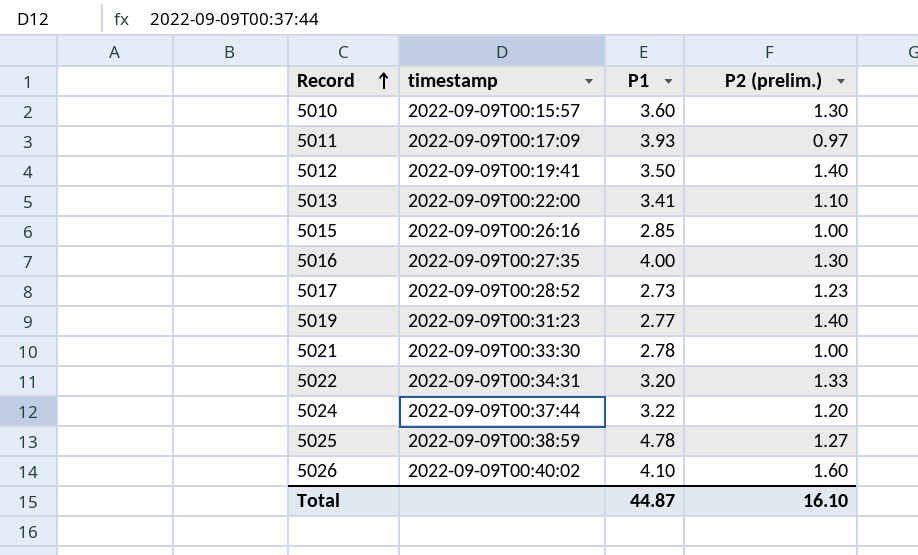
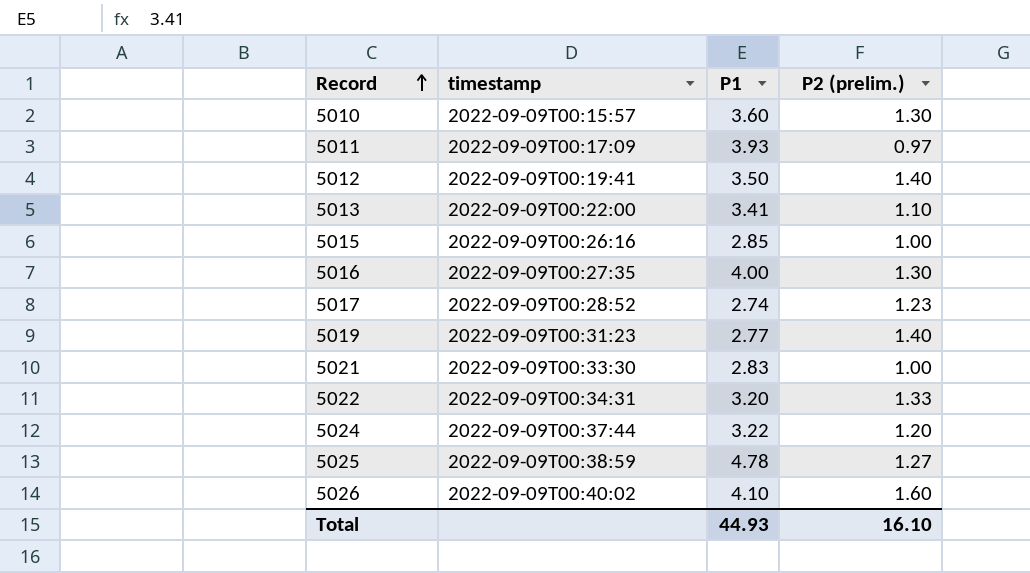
5017 | P1: 2.73 -> 2.74
5021 | P1: 2.78 -> 2.83
Total | P1: 44.87 -> 44.93

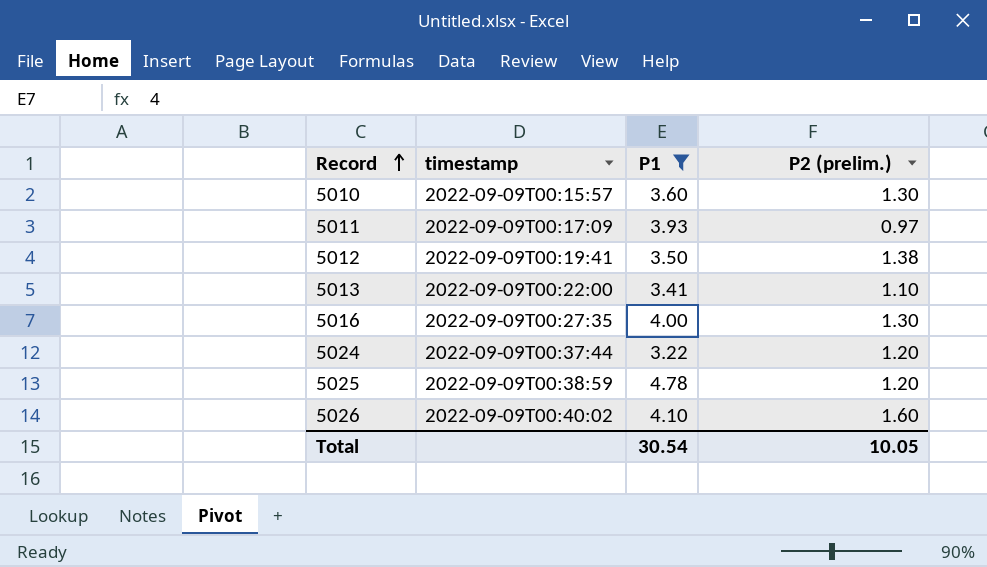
filter: none -> P1 >= 3.22
5012 | P2 (prelim.): 1.40 -> 1.38
5025 | P2 (prelim.): 1.27 -> 1.20
Total | P1: 44.93 -> 30.54
Total | P2 (prelim.): 16.10 -> 10.05

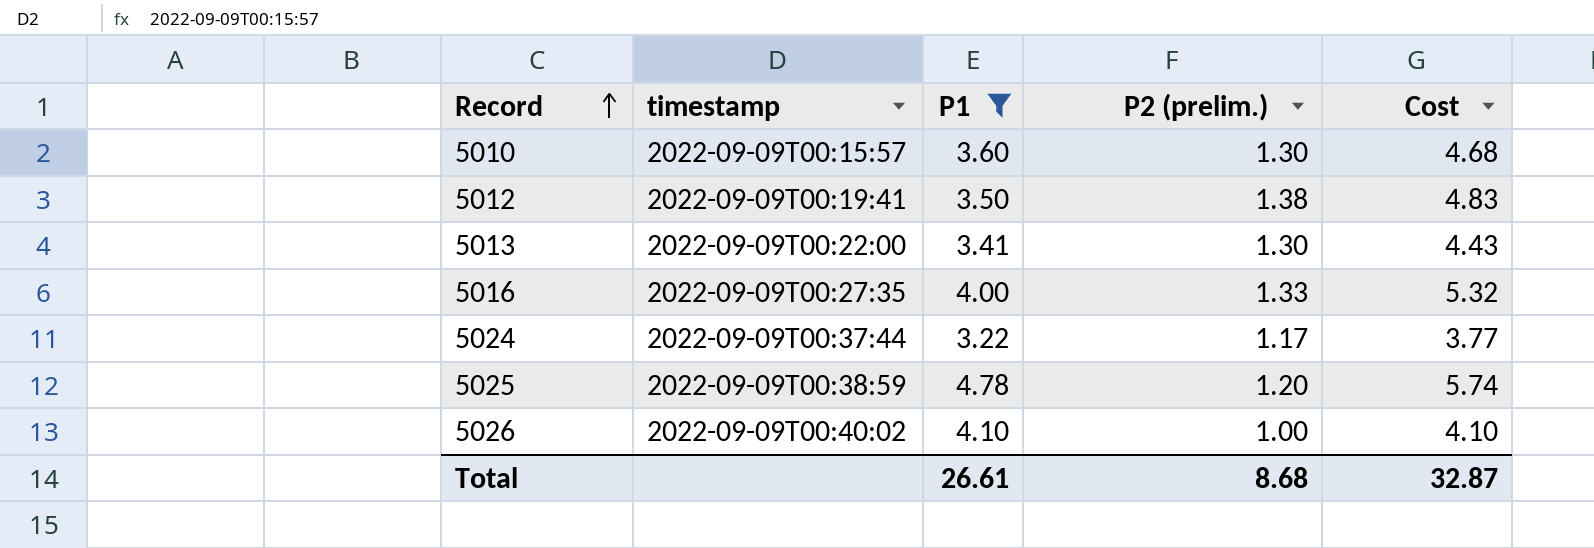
column Cost | formula: none -> [P1] * [P2 (prelim.)]
row 5011: 2022-09-09T00:17:09 | 3.93 | 0.97 -> none
5013 | P2 (prelim.): 1.10 -> 1.30
5016 | P2 (prelim.): 1.30 -> 1.33
5024 | P2 (prelim.): 1.20 -> 1.17
5026 | P2 (prelim.): 1.60 -> 1.00
Total | P1: 30.54 -> 26.61
Total | P2 (prelim.): 10.05 -> 8.68

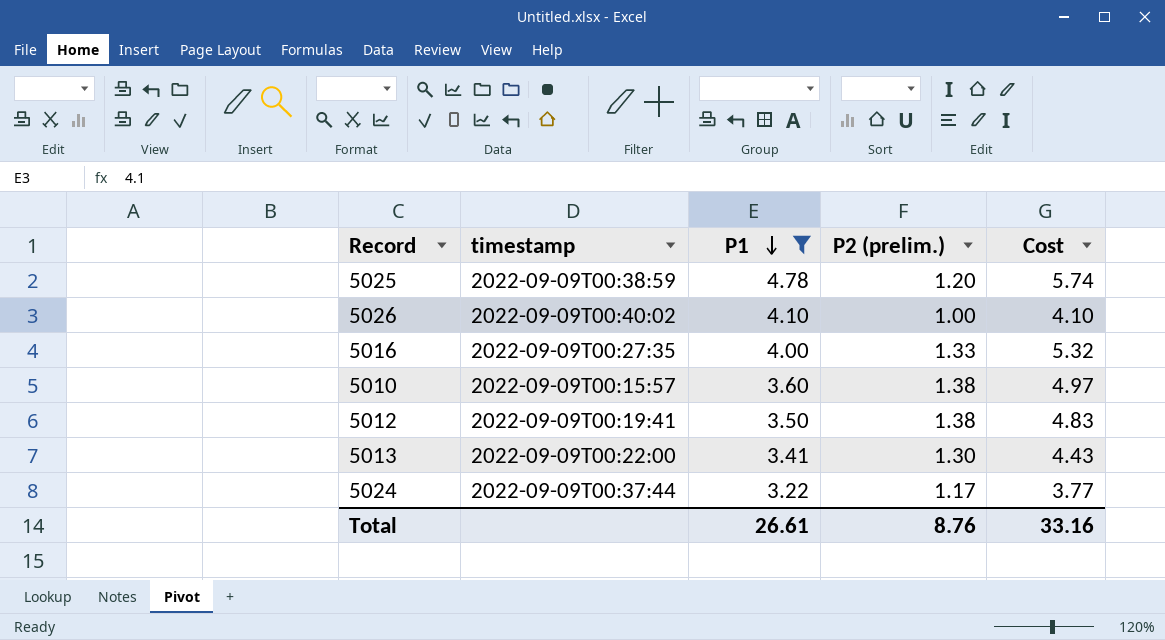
row order: Record ascending -> P1 descending
5010 | P2 (prelim.): 1.30 -> 1.38
5010 | Cost: 4.68 -> 4.97
Total | P2 (prelim.): 8.68 -> 8.76
Total | Cost: 32.87 -> 33.16

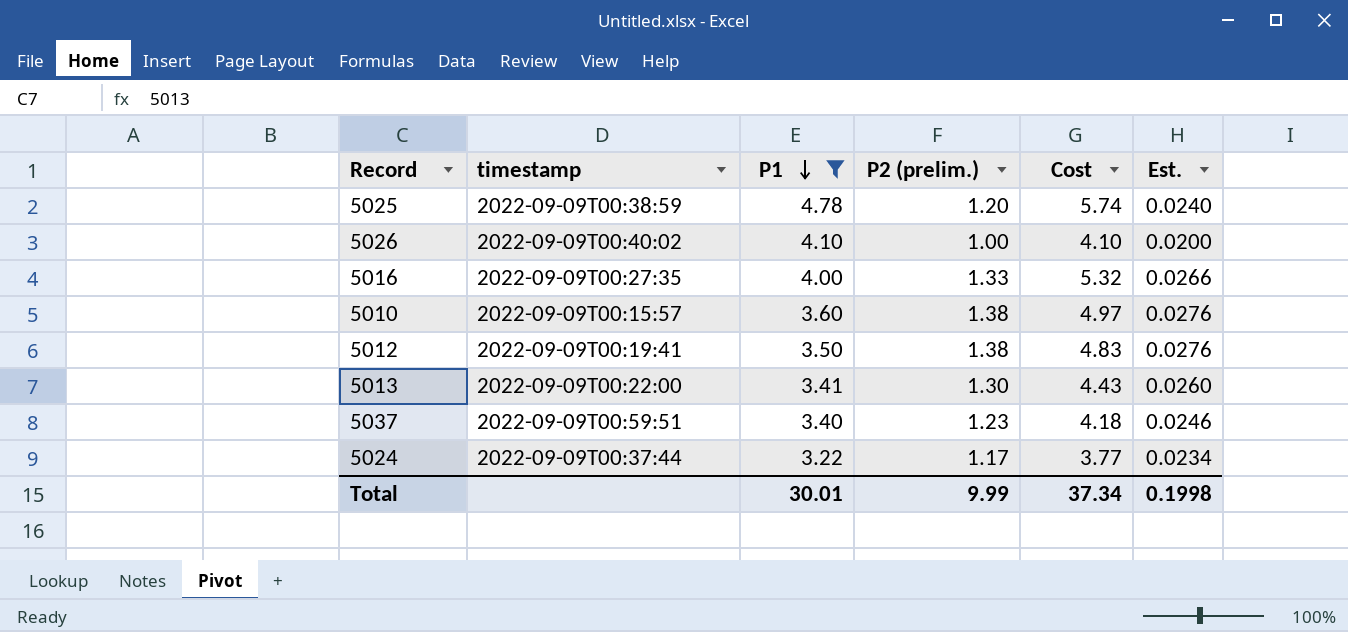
column Est. | formula: none -> [P2 (prelim.)] * 0.02
row 5037: none -> 2022-09-09T00:59:51 | 3.40 | 1.23 | 4.18 | 0.0246
Total | P1: 26.61 -> 30.01
Total | P2 (prelim.): 8.76 -> 9.99
Total | Cost: 33.16 -> 37.34

